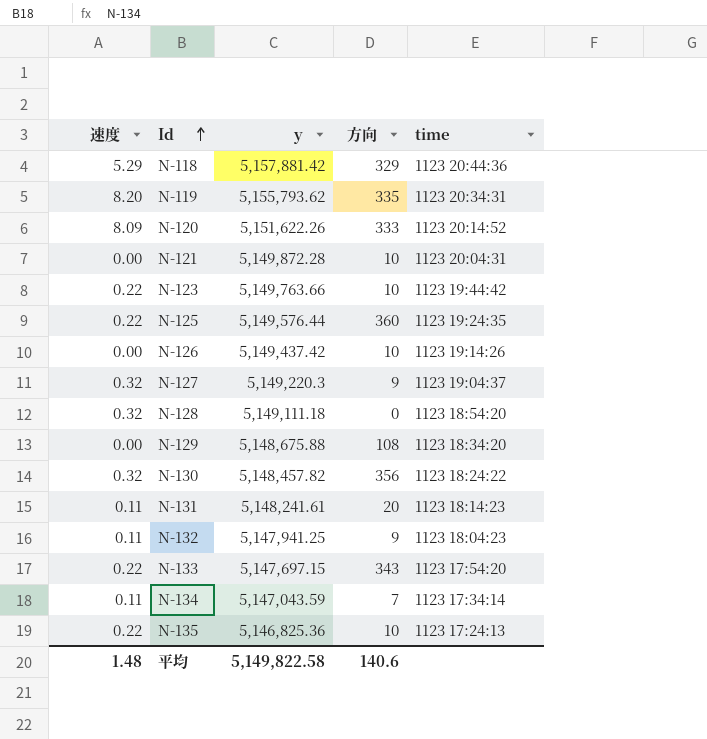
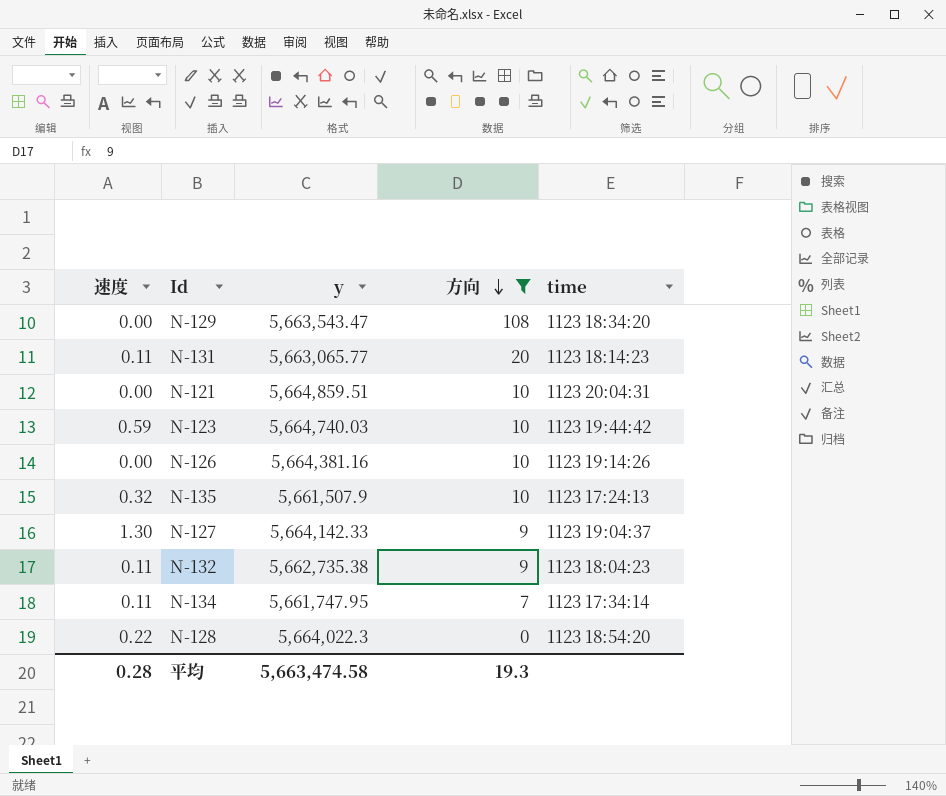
filter: none -> 方向 <= 108
row order: Id ascending -> 方向 descending
N-129 | y: 5,148,675.88 -> 5,663,543.47
N-131 | y: 5,148,241.61 -> 5,663,065.77
N-121 | y: 5,149,872.28 -> 5,664,859.51
N-123 | 速度: 0.22 -> 0.59
N-123 | y: 5,149,763.66 -> 5,664,740.03
N-126 | y: 5,149,437.42 -> 5,664,381.16
N-135 | 速度: 0.22 -> 0.32
N-135 | y: 5,146,825.36 -> 5,661,507.9
N-127 | 速度: 0.32 -> 1.30
N-127 | y: 5,149,220.3 -> 5,664,142.33
N-132 | y: 5,147,941.25 -> 5,662,735.38
N-134 | y: 5,147,043.59 -> 5,661,747.95
N-128 | 速度: 0.32 -> 0.22
N-128 | y: 5,149,111.18 -> 5,664,022.3
平均 | 速度: 1.48 -> 0.28
平均 | y: 5,149,822.58 -> 5,663,474.58
平均 | 方向: 140.6 -> 19.3

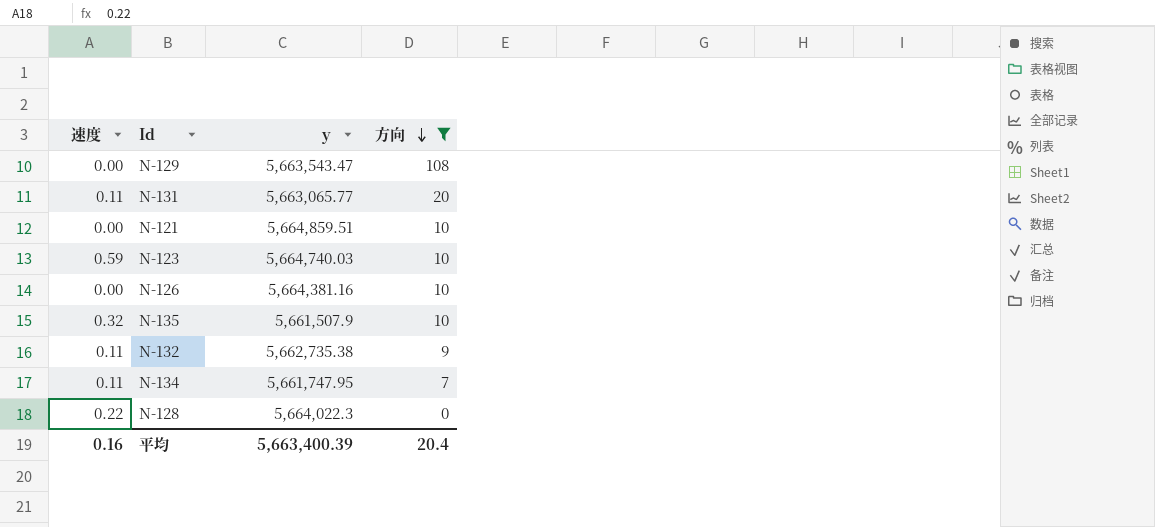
column time | position: 5 -> none
row N-127: 1.30 | 5,664,142.33 | 9 | 1123 19:04:37 -> none
平均 | 速度: 0.28 -> 0.16
平均 | y: 5,663,474.58 -> 5,663,400.39
平均 | 方向: 19.3 -> 20.4

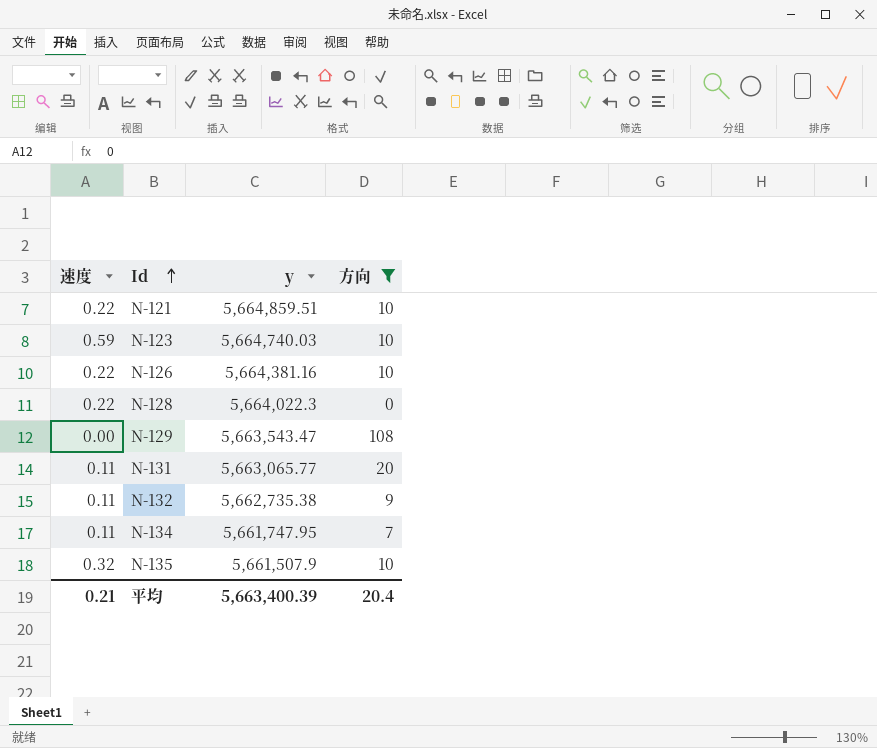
row order: 方向 descending -> Id ascending
N-121 | 速度: 0.00 -> 0.22
N-126 | 速度: 0.00 -> 0.22
平均 | 速度: 0.16 -> 0.21

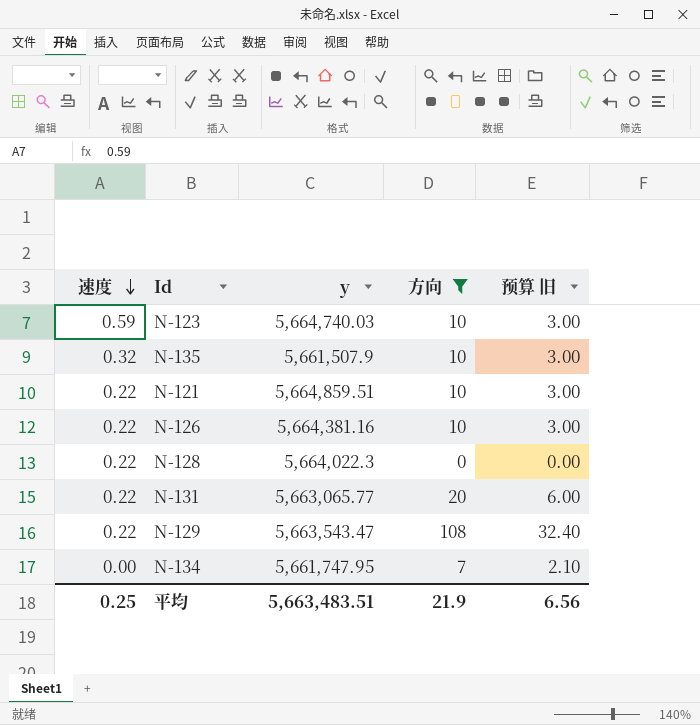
row order: Id ascending -> 速度 descending
column 预算 旧 | formula: none -> [方向] * 0.3
row N-132: 0.11 | 5,662,735.38 | 9 -> none
N-131 | 速度: 0.11 -> 0.22
N-129 | 速度: 0.00 -> 0.22
N-134 | 速度: 0.11 -> 0.00
平均 | 速度: 0.21 -> 0.25
平均 | y: 5,663,400.39 -> 5,663,483.51
平均 | 方向: 20.4 -> 21.9

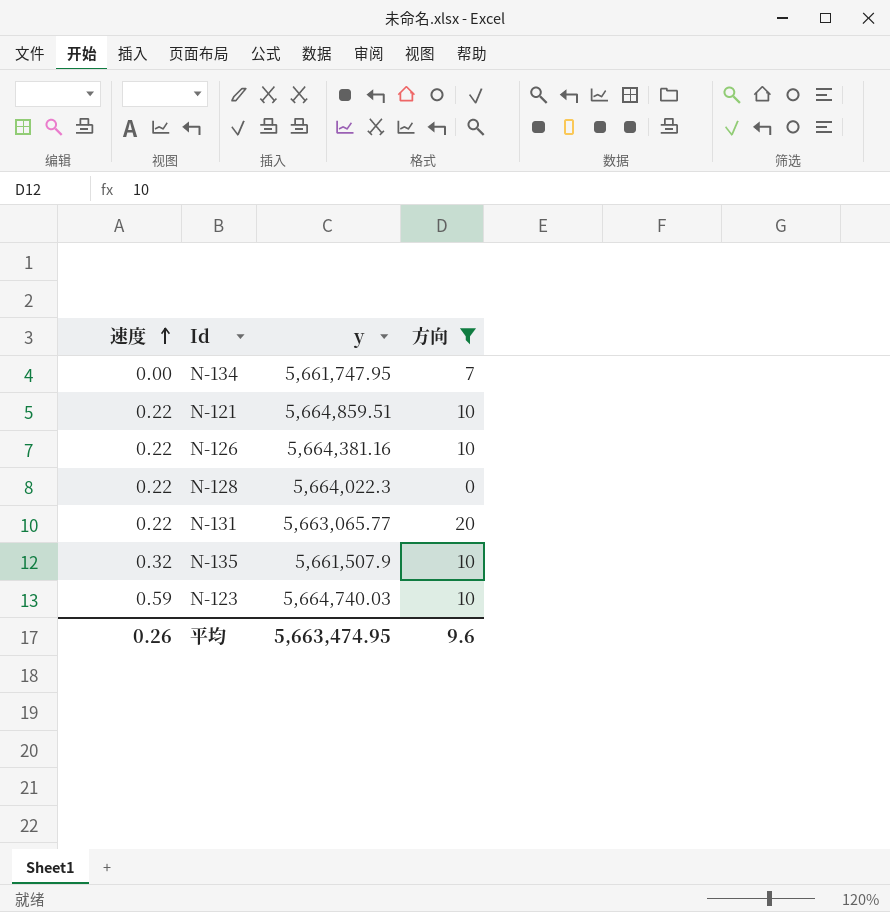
row order: 速度 descending -> 速度 ascending
column 预算 旧 | formula: [方向] * 0.3 -> none
row N-129: 0.22 | 5,663,543.47 | 108 | 32.40 -> none
平均 | 速度: 0.25 -> 0.26
平均 | y: 5,663,483.51 -> 5,663,474.95
平均 | 方向: 21.9 -> 9.6

